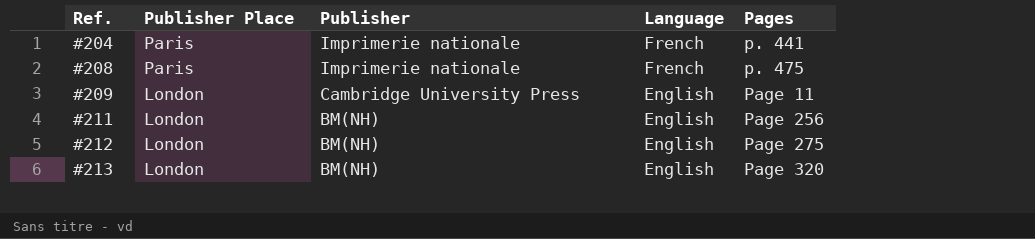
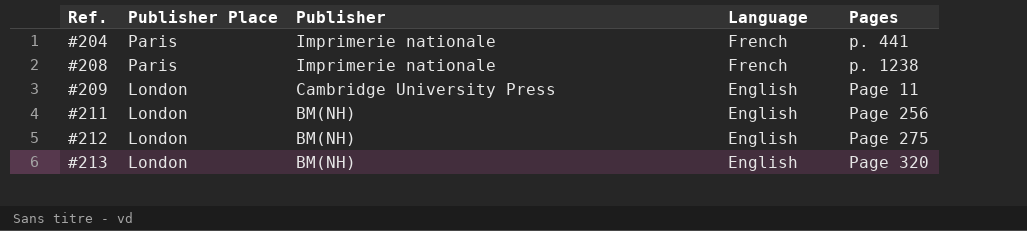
#208 | Pages: p. 475 -> p. 1238

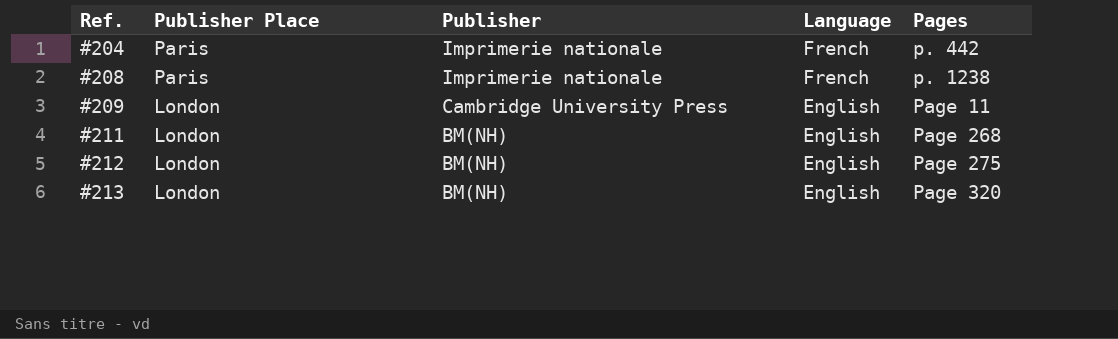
#204 | Pages: p. 441 -> p. 442
#211 | Pages: Page 256 -> Page 268

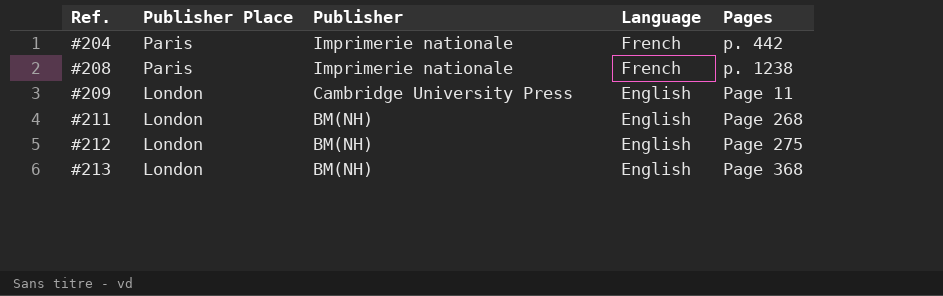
#213 | Pages: Page 320 -> Page 368

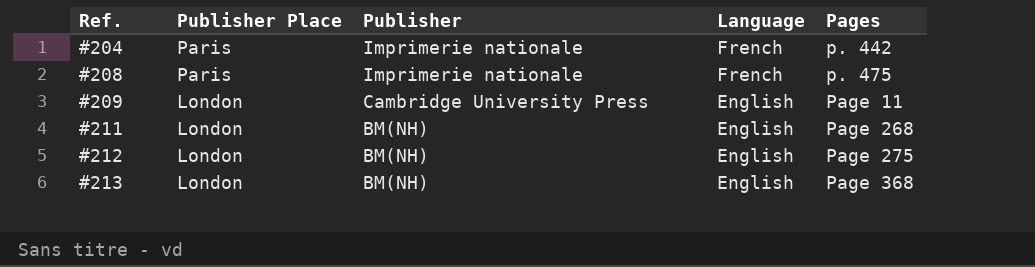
#208 | Pages: p. 1238 -> p. 475

